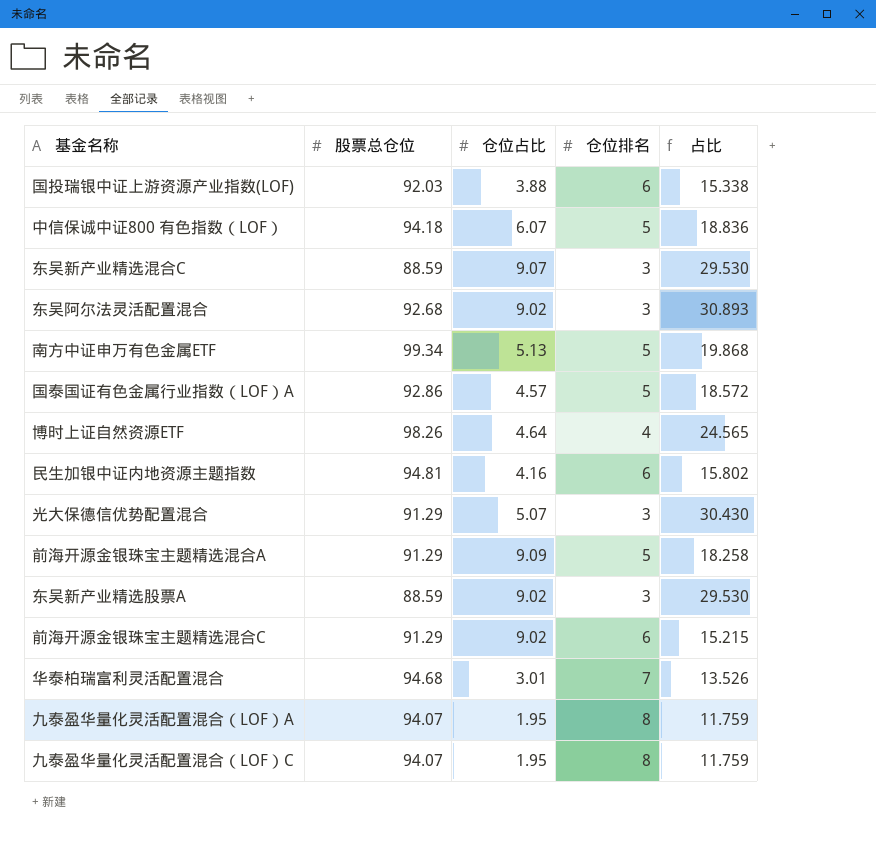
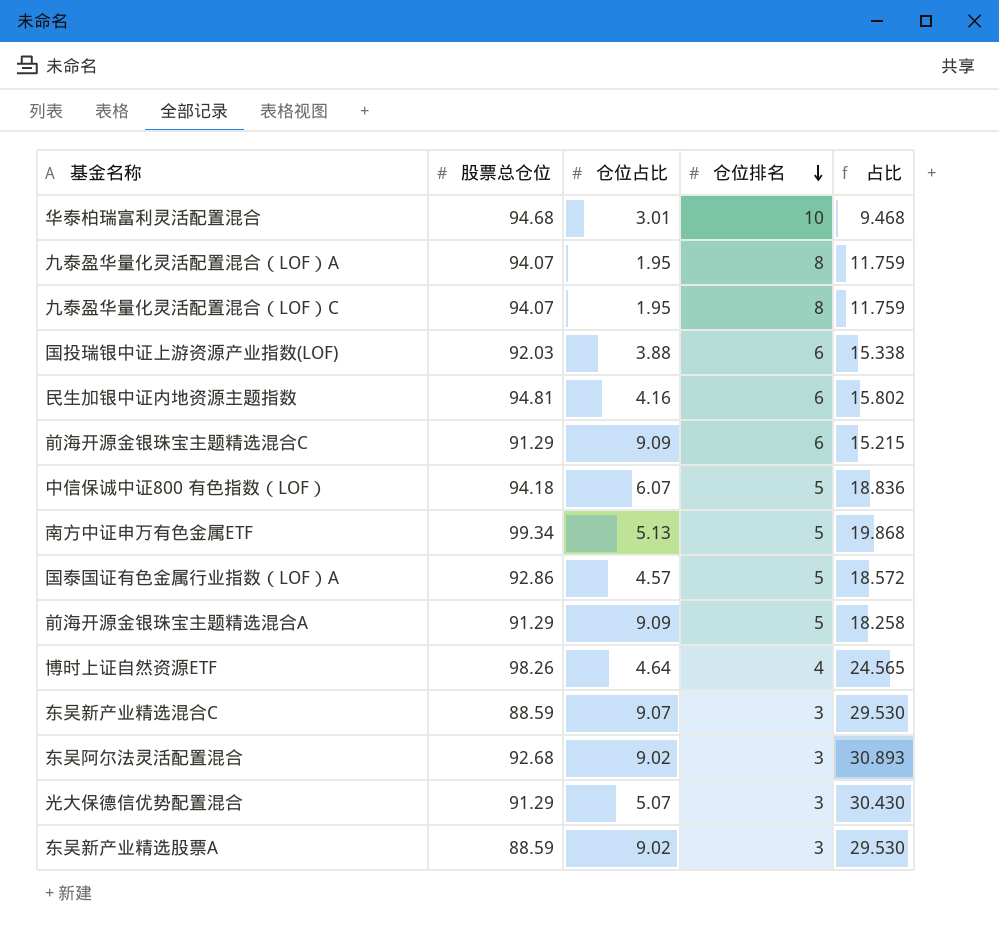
row order: none -> 仓位排名 descending
华泰柏瑞富利灵活配置混合 | 仓位排名: 7 -> 10
华泰柏瑞富利灵活配置混合 | 占比: 13.526 -> 9.468
前海开源金银珠宝主题精选混合C | 仓位占比: 9.02 -> 9.09

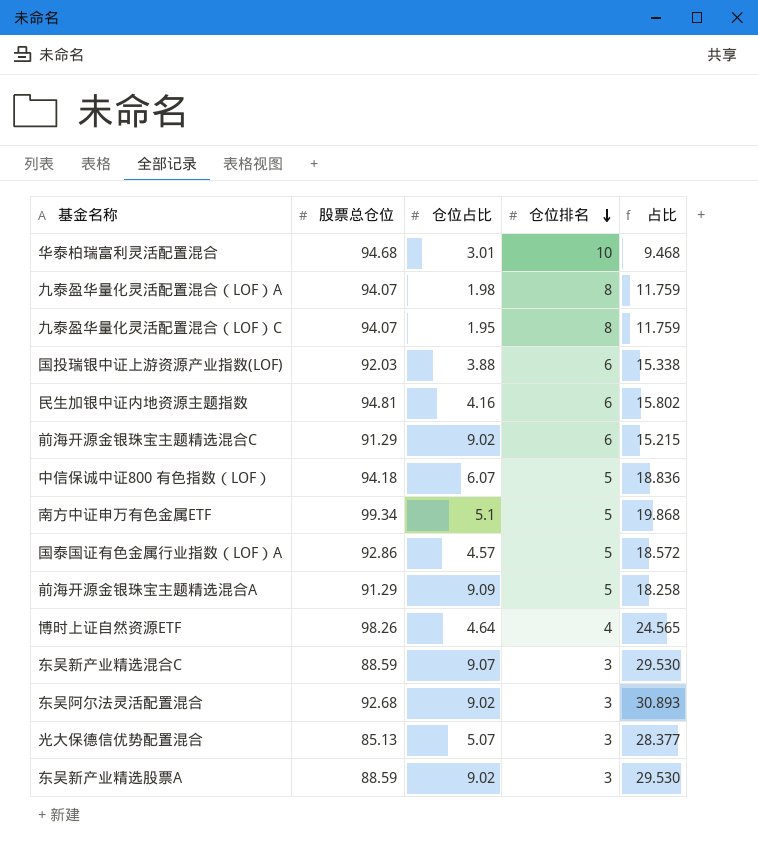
九泰盈华量化灵活配置混合（LOF）A | 仓位占比: 1.95 -> 1.98
前海开源金银珠宝主题精选混合C | 仓位占比: 9.09 -> 9.02
南方中证申万有色金属ETF | 仓位占比: 5.13 -> 5.1
光大保德信优势配置混合 | 股票总仓位: 91.29 -> 85.13
光大保德信优势配置混合 | 占比: 30.430 -> 28.377

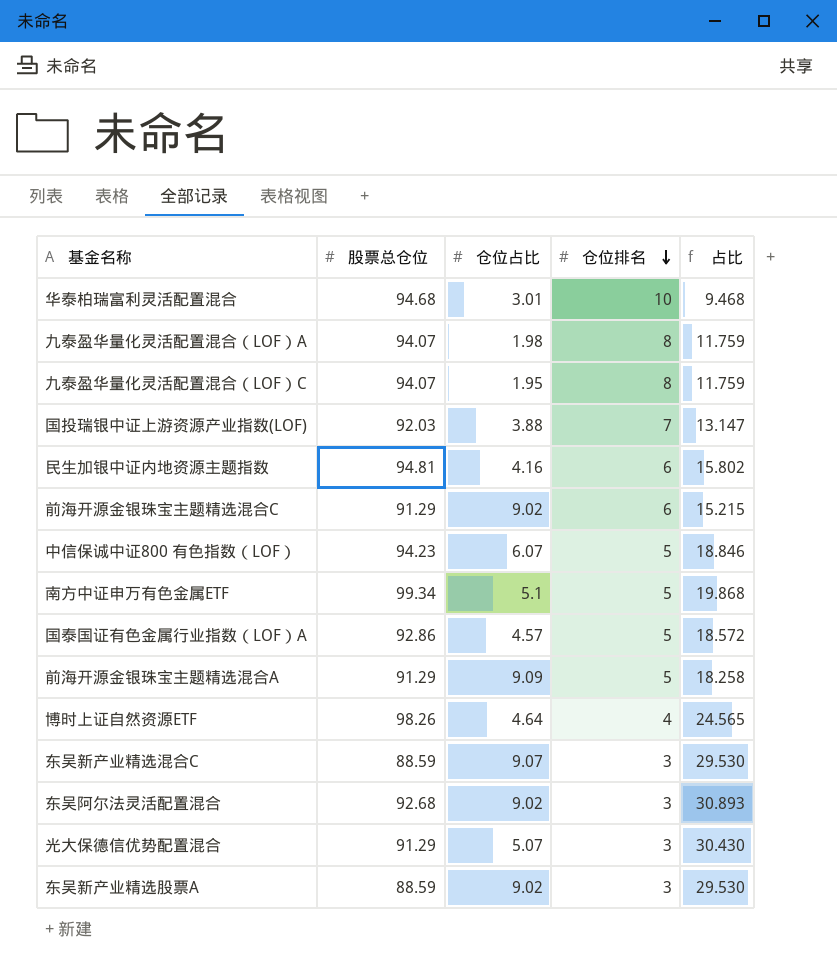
国投瑞银中证上游资源产业指数(LOF) | 仓位排名: 6 -> 7
国投瑞银中证上游资源产业指数(LOF) | 占比: 15.338 -> 13.147
中信保诚中证800 有色指数（LOF） | 股票总仓位: 94.18 -> 94.23
中信保诚中证800 有色指数（LOF） | 占比: 18.836 -> 18.846
光大保德信优势配置混合 | 股票总仓位: 85.13 -> 91.29
光大保德信优势配置混合 | 占比: 28.377 -> 30.430

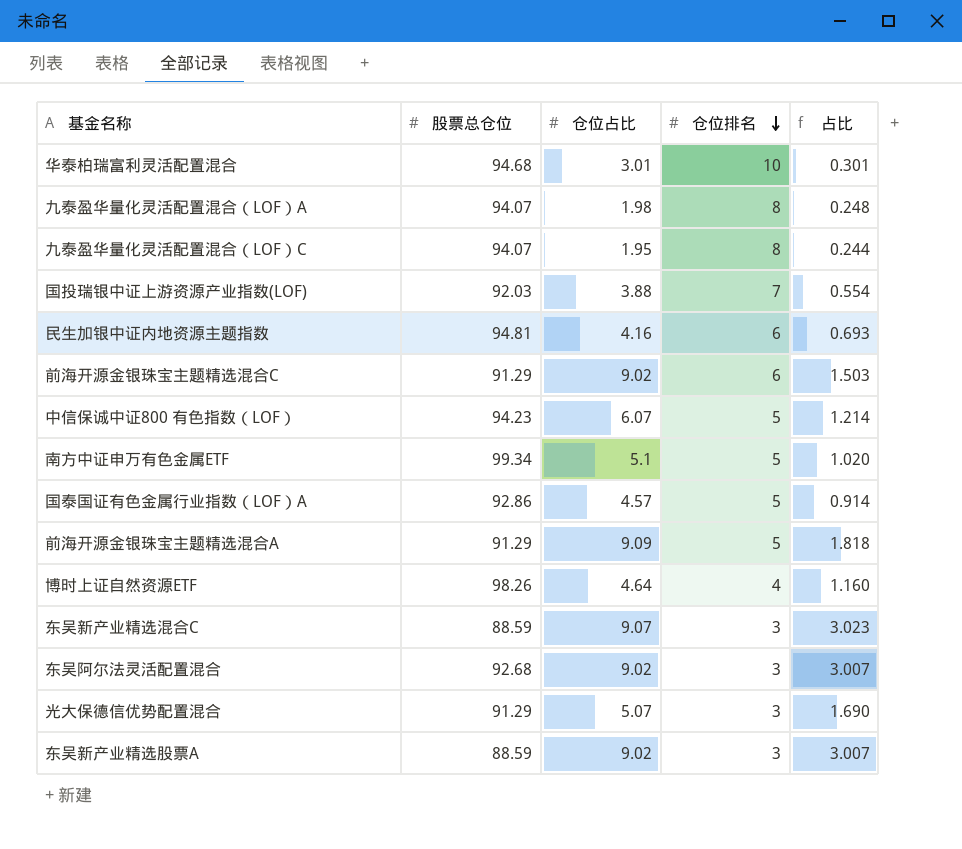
column 占比 | formula: [股票总仓位] / [仓位排名] -> [仓位占比] / [仓位排名]

